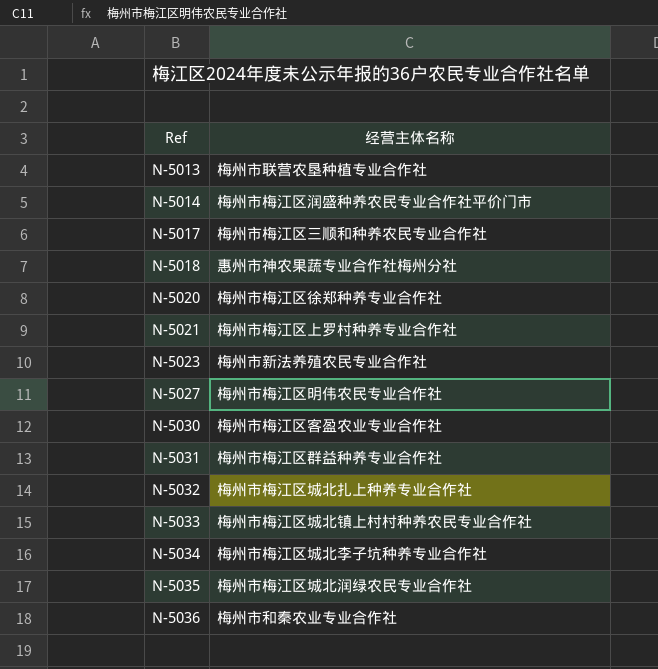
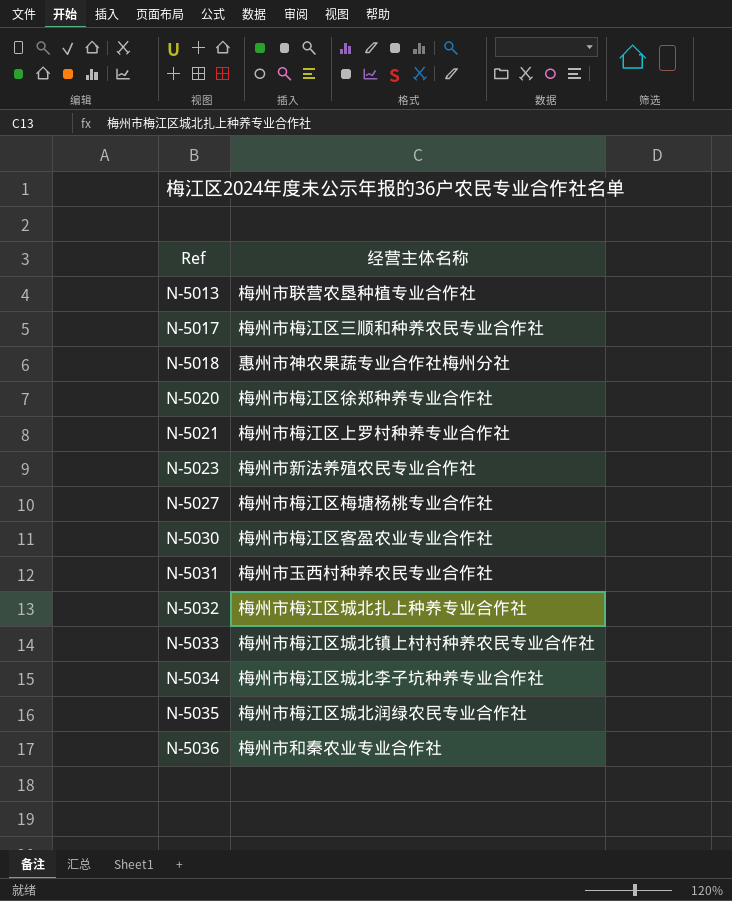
row N-5014: 梅州市梅江区润盛种养农民专业合作社平价门市 -> none
N-5027 | 经营主体名称: 梅州市梅江区明伟农民专业合作社 -> 梅州市梅江区梅塘杨桃专业合作社
N-5031 | 经营主体名称: 梅州市梅江区群益种养专业合作社 -> 梅州市玉西村种养农民专业合作社

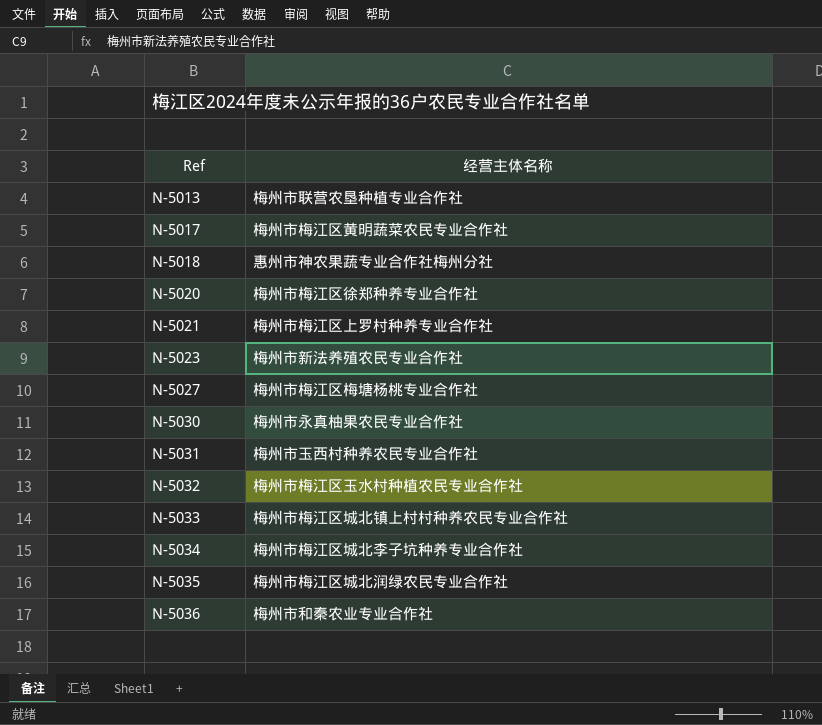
N-5017 | 经营主体名称: 梅州市梅江区三顺和种养农民专业合作社 -> 梅州市梅江区黄明蔬菜农民专业合作社
N-5030 | 经营主体名称: 梅州市梅江区客盈农业专业合作社 -> 梅州市永真柚果农民专业合作社
N-5032 | 经营主体名称: 梅州市梅江区城北扎上种养专业合作社 -> 梅州市梅江区玉水村种植农民专业合作社

